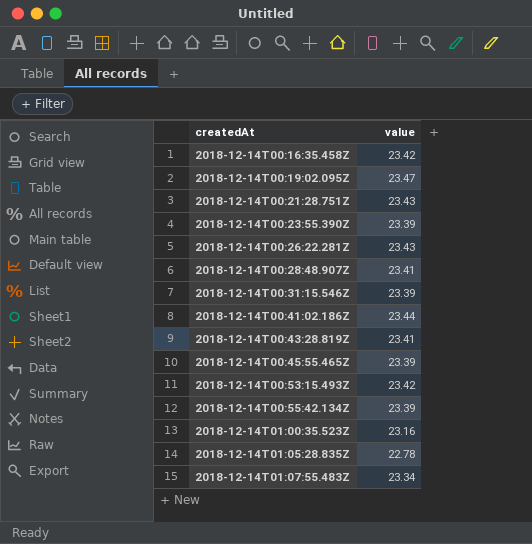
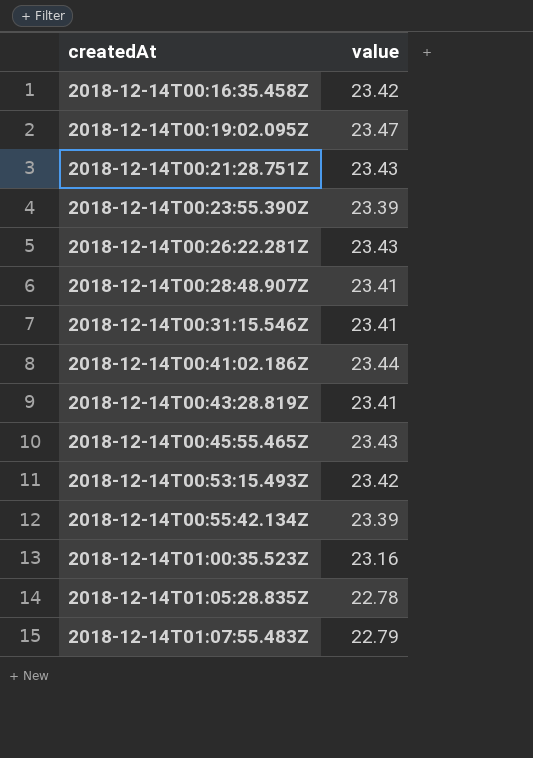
2018-12-14T00:31:15.546Z | value: 23.39 -> 23.41
2018-12-14T00:45:55.465Z | value: 23.39 -> 23.43
2018-12-14T01:07:55.483Z | value: 23.34 -> 22.79

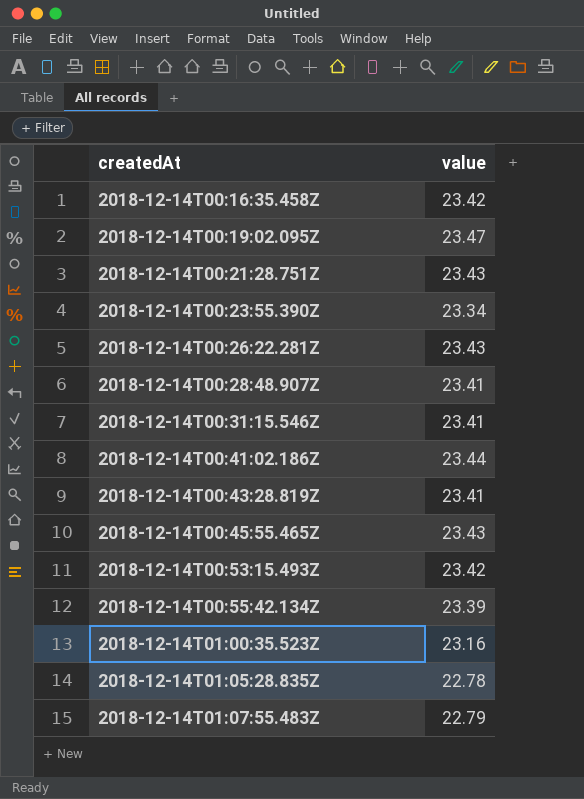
2018-12-14T00:23:55.390Z | value: 23.39 -> 23.34

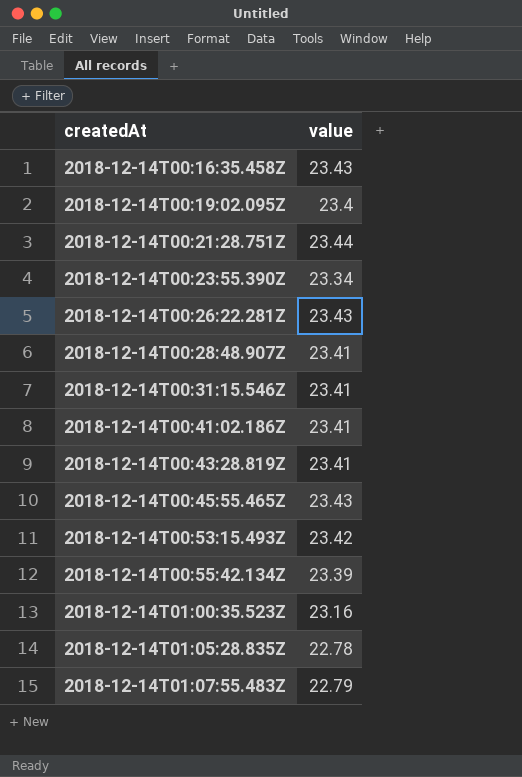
2018-12-14T00:16:35.458Z | value: 23.42 -> 23.43
2018-12-14T00:19:02.095Z | value: 23.47 -> 23.4
2018-12-14T00:21:28.751Z | value: 23.43 -> 23.44
2018-12-14T00:41:02.186Z | value: 23.44 -> 23.41

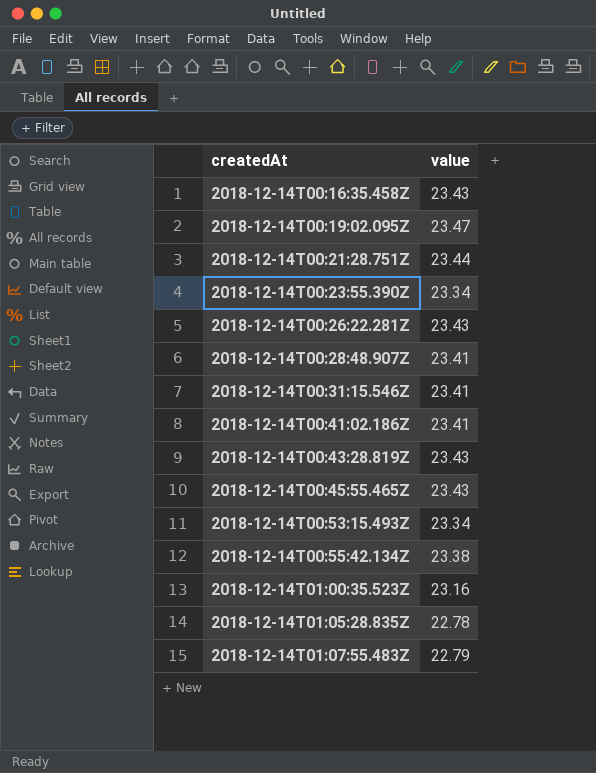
2018-12-14T00:19:02.095Z | value: 23.4 -> 23.47
2018-12-14T00:43:28.819Z | value: 23.41 -> 23.43
2018-12-14T00:53:15.493Z | value: 23.42 -> 23.34
2018-12-14T00:55:42.134Z | value: 23.39 -> 23.38

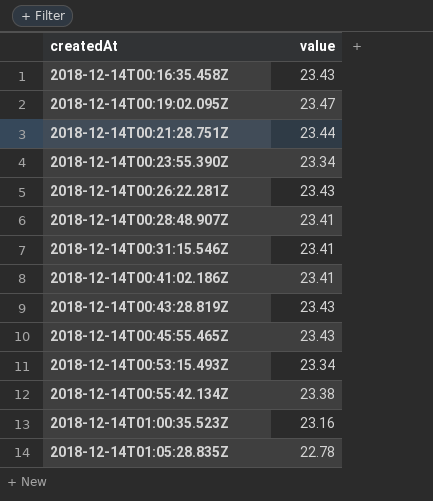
row 2018-12-14T01:07:55.483Z: 22.79 -> none

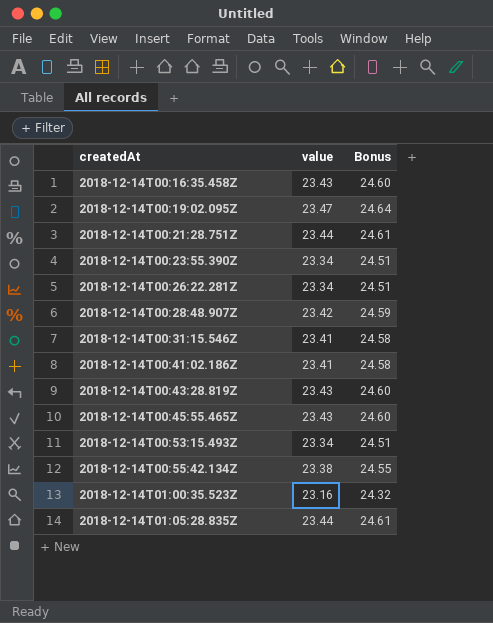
column Bonus | formula: none -> [value] * 1.05
2018-12-14T00:26:22.281Z | value: 23.43 -> 23.34
2018-12-14T00:28:48.907Z | value: 23.41 -> 23.42
2018-12-14T01:05:28.835Z | value: 22.78 -> 23.44

